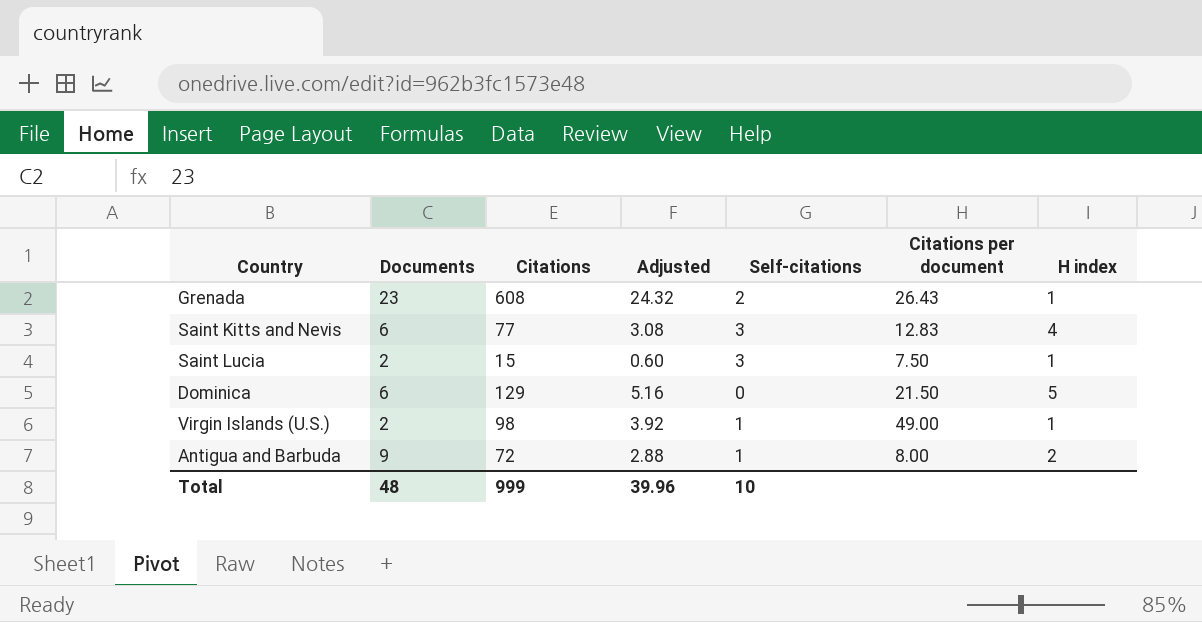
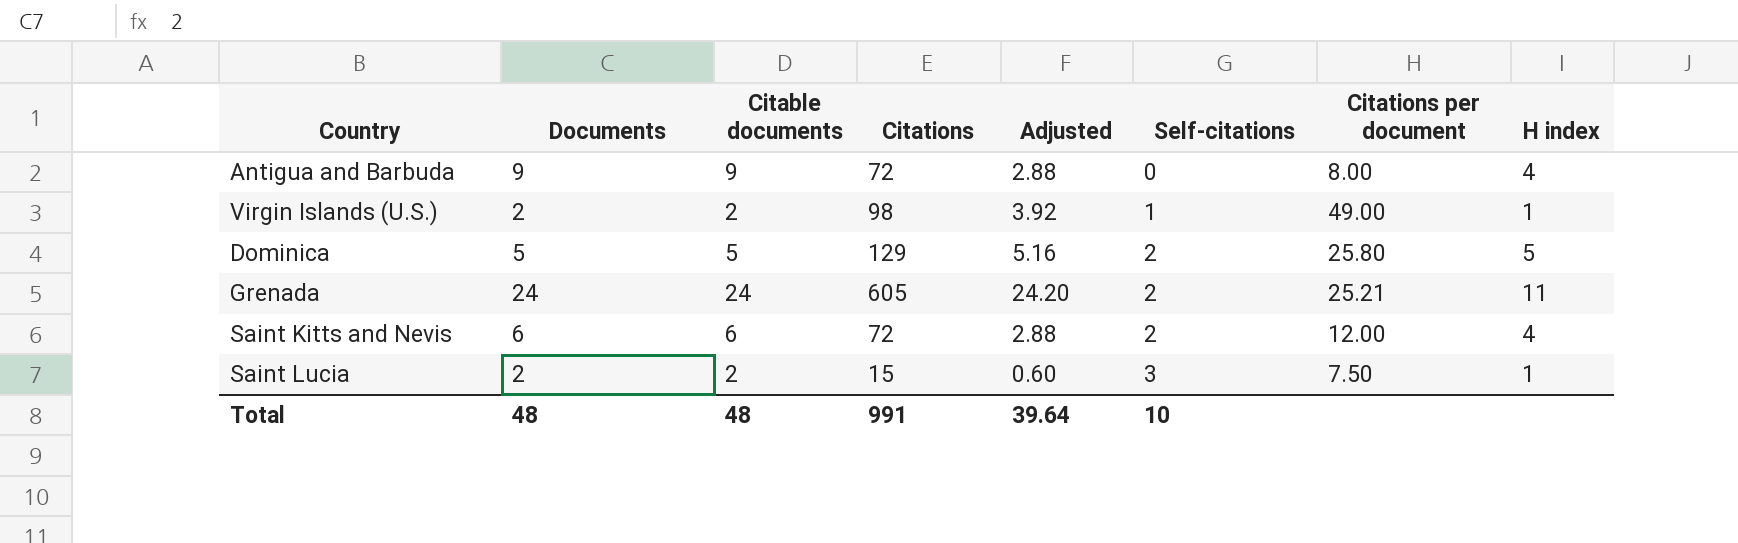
row order: none -> Self-citations ascending
column Citable documents | position: none -> 3
Antigua and Barbuda | Self-citations: 1 -> 0
Antigua and Barbuda | H index: 2 -> 4
Dominica | Documents: 6 -> 5
Dominica | Self-citations: 0 -> 2
Dominica | Citations per document: 21.50 -> 25.80
Grenada | Documents: 23 -> 24
Grenada | Citations: 608 -> 605
Grenada | Adjusted: 24.32 -> 24.20
Grenada | Citations per document: 26.43 -> 25.21
Grenada | H index: 1 -> 11
Saint Kitts and Nevis | Citations: 77 -> 72
Saint Kitts and Nevis | Adjusted: 3.08 -> 2.88
Saint Kitts and Nevis | Self-citations: 3 -> 2
Saint Kitts and Nevis | Citations per document: 12.83 -> 12.00
Total | Citations: 999 -> 991
Total | Adjusted: 39.96 -> 39.64

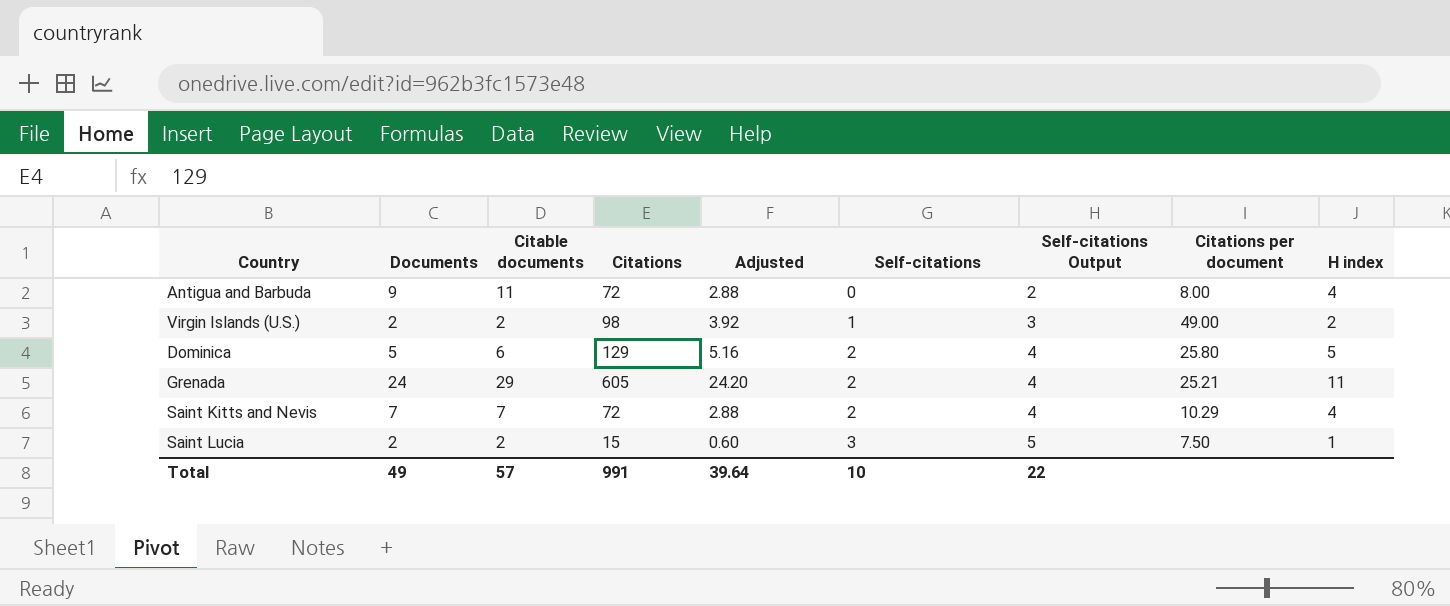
column Self-citations Output | formula: none -> [Self-citations] + 2
Antigua and Barbuda | Citable documents: 9 -> 11
Virgin Islands (U.S.) | H index: 1 -> 2
Dominica | Citable documents: 5 -> 6
Grenada | Citable documents: 24 -> 29
Saint Kitts and Nevis | Documents: 6 -> 7
Saint Kitts and Nevis | Citable documents: 6 -> 7
Saint Kitts and Nevis | Citations per document: 12.00 -> 10.29
Total | Documents: 48 -> 49
Total | Citable documents: 48 -> 57

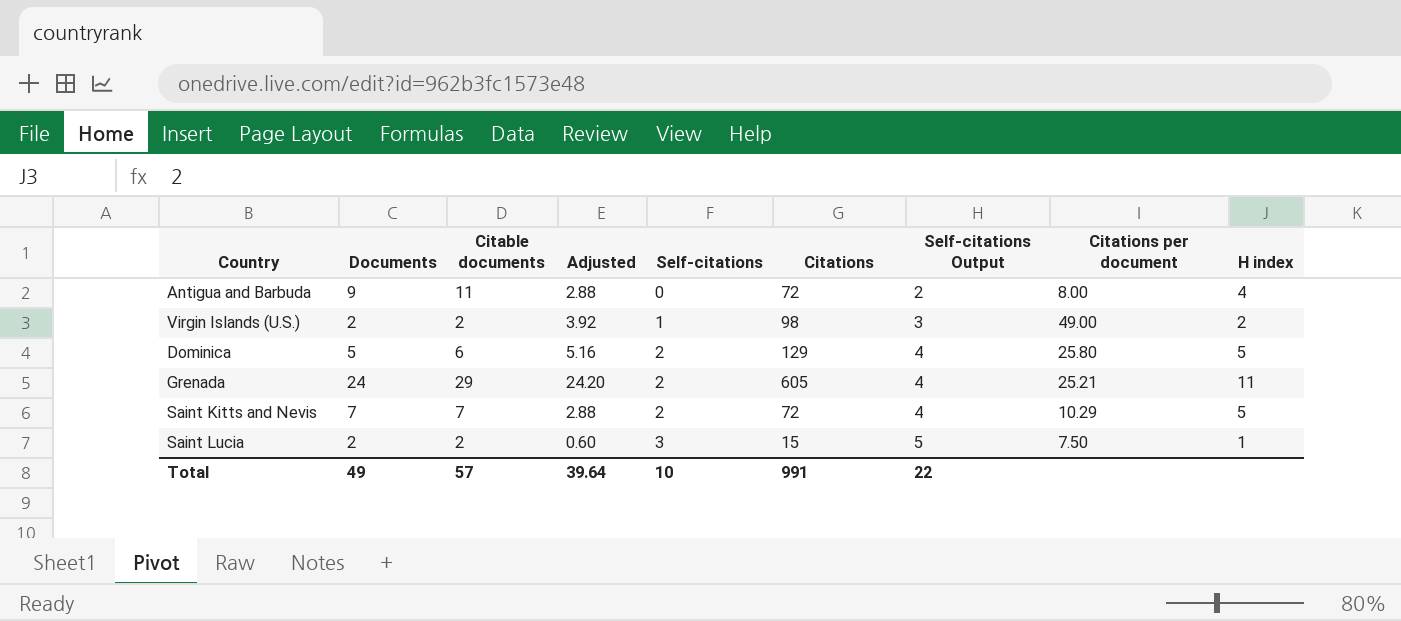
column Citations | position: 4 -> 6
Saint Kitts and Nevis | H index: 4 -> 5

